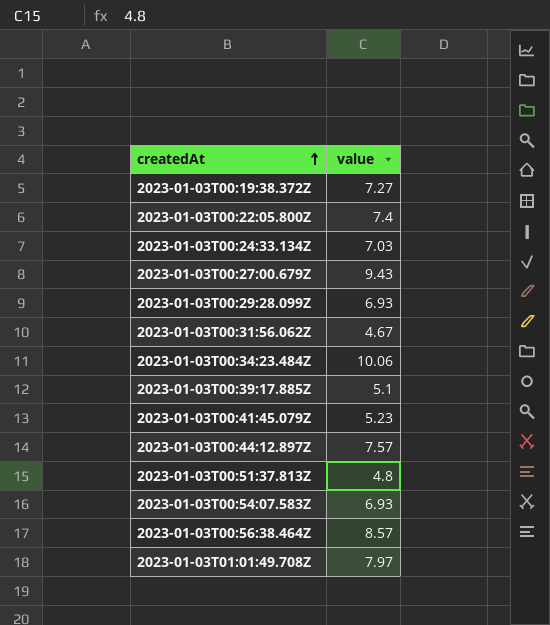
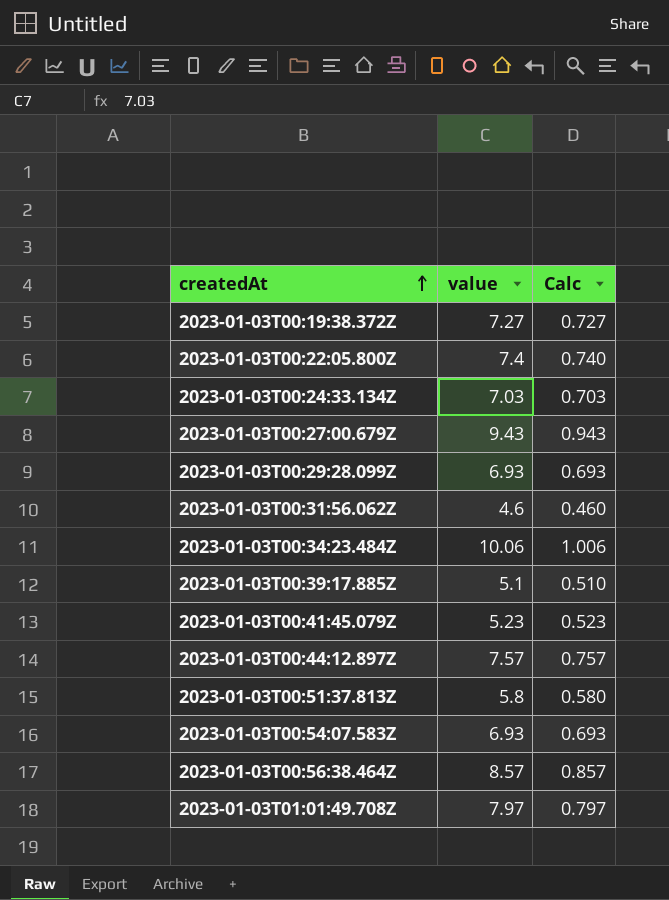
column Calc | formula: none -> [value] * 0.1
2023-01-03T00:31:56.062Z | value: 4.67 -> 4.6
2023-01-03T00:51:37.813Z | value: 4.8 -> 5.8

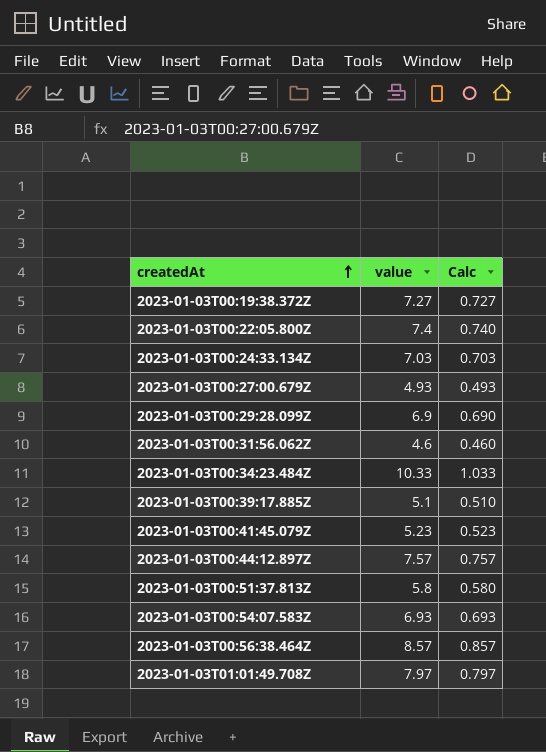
2023-01-03T00:27:00.679Z | value: 9.43 -> 4.93
2023-01-03T00:27:00.679Z | Calc: 0.943 -> 0.493
2023-01-03T00:29:28.099Z | value: 6.93 -> 6.9
2023-01-03T00:29:28.099Z | Calc: 0.693 -> 0.690
2023-01-03T00:34:23.484Z | value: 10.06 -> 10.33
2023-01-03T00:34:23.484Z | Calc: 1.006 -> 1.033

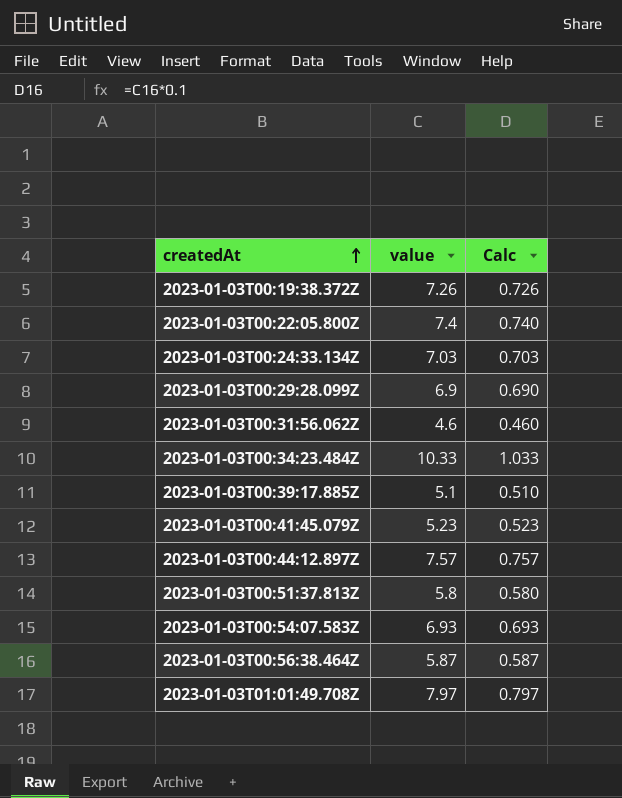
row 2023-01-03T00:27:00.679Z: 4.93 | 0.493 -> none
2023-01-03T00:19:38.372Z | value: 7.27 -> 7.26
2023-01-03T00:19:38.372Z | Calc: 0.727 -> 0.726
2023-01-03T00:56:38.464Z | value: 8.57 -> 5.87
2023-01-03T00:56:38.464Z | Calc: 0.857 -> 0.587

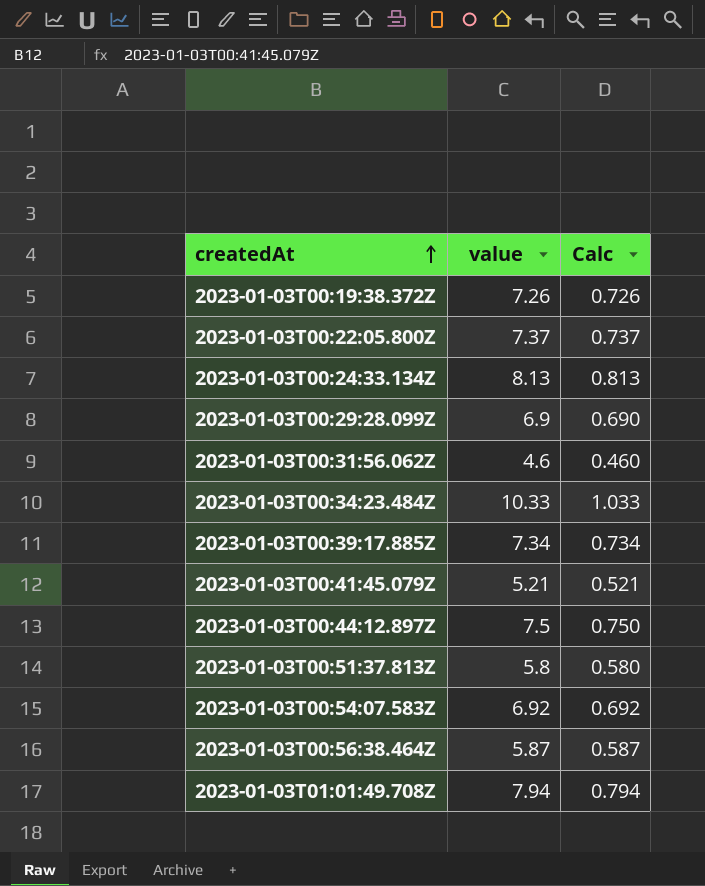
2023-01-03T00:22:05.800Z | value: 7.4 -> 7.37
2023-01-03T00:22:05.800Z | Calc: 0.740 -> 0.737
2023-01-03T00:24:33.134Z | value: 7.03 -> 8.13
2023-01-03T00:24:33.134Z | Calc: 0.703 -> 0.813
2023-01-03T00:39:17.885Z | value: 5.1 -> 7.34
2023-01-03T00:39:17.885Z | Calc: 0.510 -> 0.734
2023-01-03T00:41:45.079Z | value: 5.23 -> 5.21
2023-01-03T00:41:45.079Z | Calc: 0.523 -> 0.521
2023-01-03T00:44:12.897Z | value: 7.57 -> 7.5
2023-01-03T00:44:12.897Z | Calc: 0.757 -> 0.750
2023-01-03T00:54:07.583Z | value: 6.93 -> 6.92
2023-01-03T00:54:07.583Z | Calc: 0.693 -> 0.692
2023-01-03T01:01:49.708Z | value: 7.97 -> 7.94
2023-01-03T01:01:49.708Z | Calc: 0.797 -> 0.794

